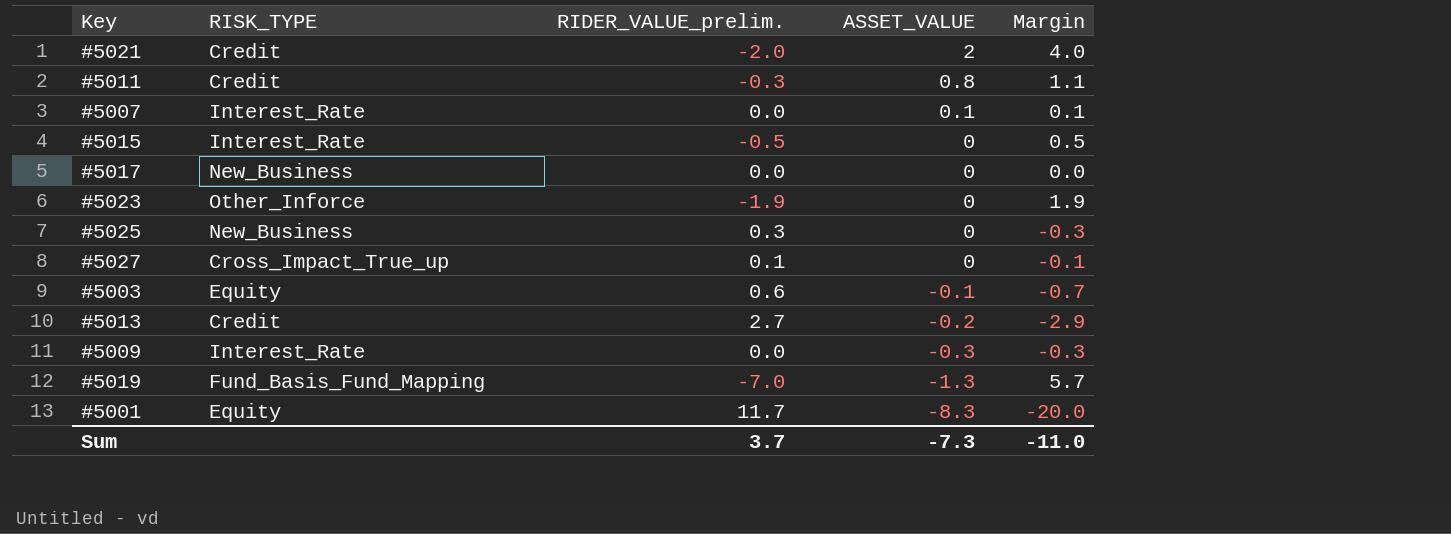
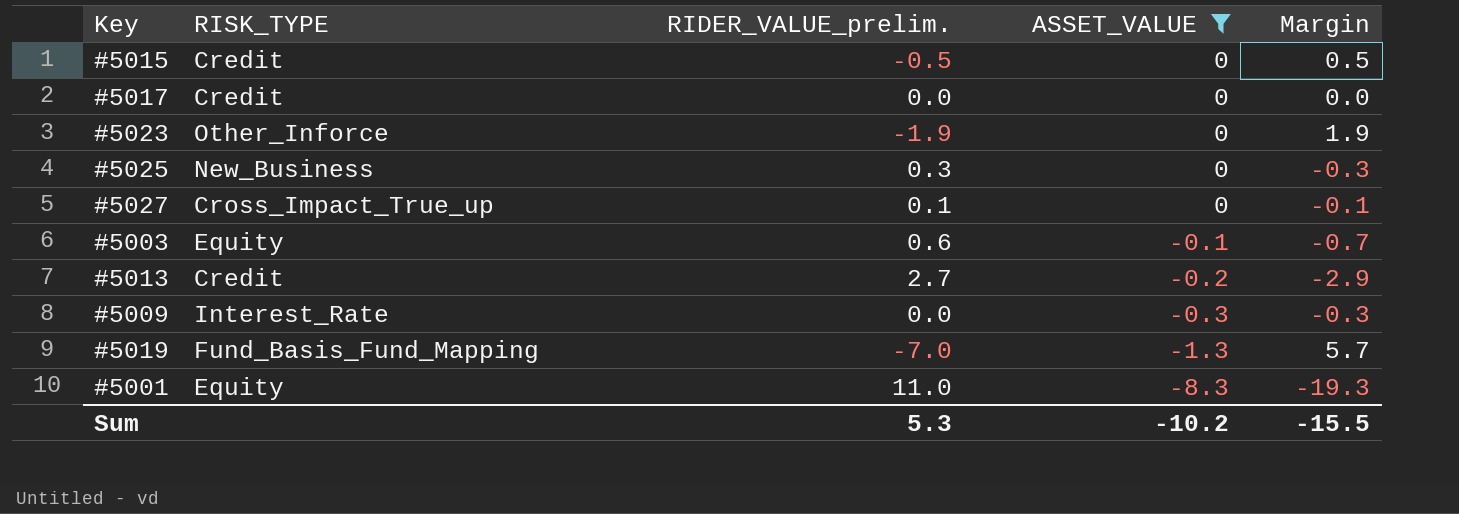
filter: none -> ASSET_VALUE <= 0
#5015 | RISK_TYPE: Interest_Rate -> Credit
#5017 | RISK_TYPE: New_Business -> Credit
#5001 | RIDER_VALUE_prelim.: 11.7 -> 11.0
#5001 | Margin: -20.0 -> -19.3
Sum | RIDER_VALUE_prelim.: 3.7 -> 5.3
Sum | ASSET_VALUE: -7.3 -> -10.2
Sum | Margin: -11.0 -> -15.5

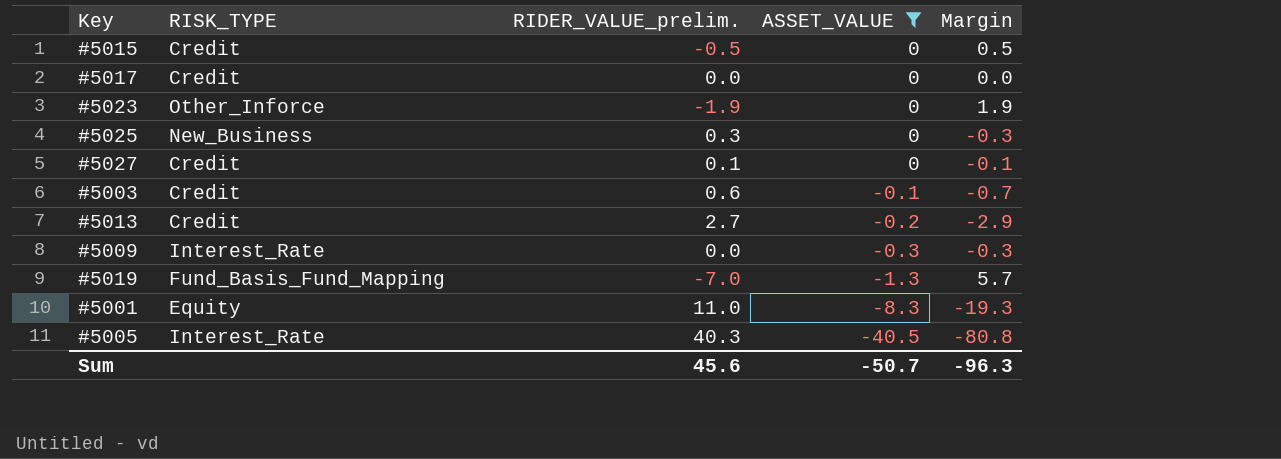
#5027 | RISK_TYPE: Cross_Impact_True_up -> Credit
#5003 | RISK_TYPE: Equity -> Credit
row #5005: none -> Interest_Rate | 40.3 | -40.5 | -80.8
Sum | RIDER_VALUE_prelim.: 5.3 -> 45.6
Sum | ASSET_VALUE: -10.2 -> -50.7
Sum | Margin: -15.5 -> -96.3

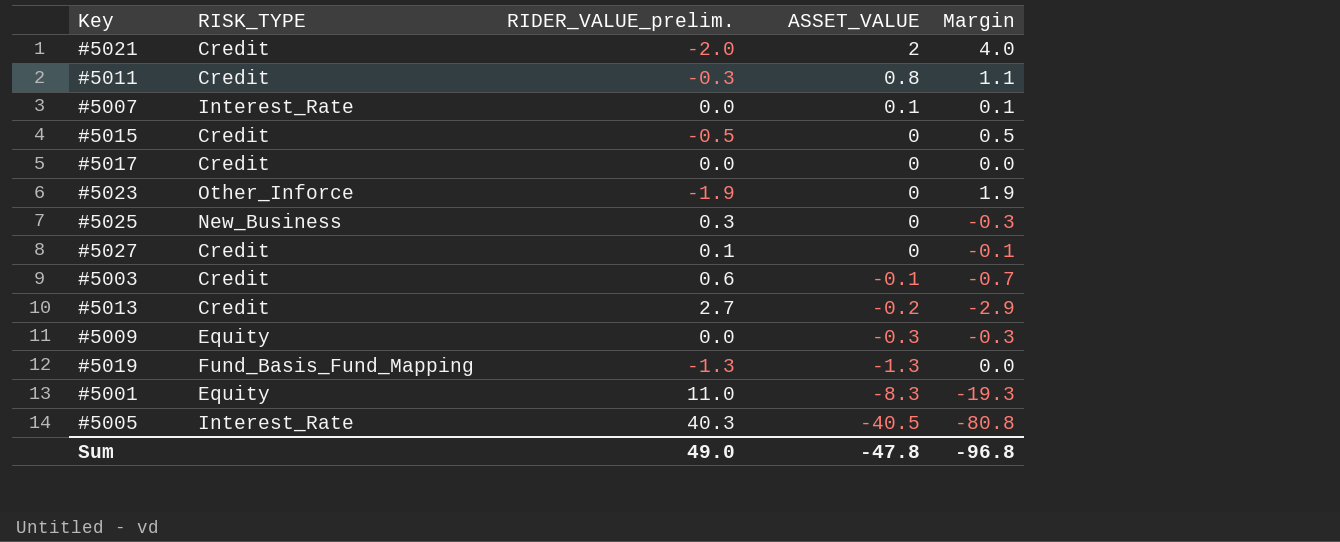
filter: ASSET_VALUE <= 0 -> none
#5009 | RISK_TYPE: Interest_Rate -> Equity
#5019 | RIDER_VALUE_prelim.: -7.0 -> -1.3
#5019 | Margin: 5.7 -> 0.0
Sum | RIDER_VALUE_prelim.: 45.6 -> 49.0
Sum | ASSET_VALUE: -50.7 -> -47.8
Sum | Margin: -96.3 -> -96.8

